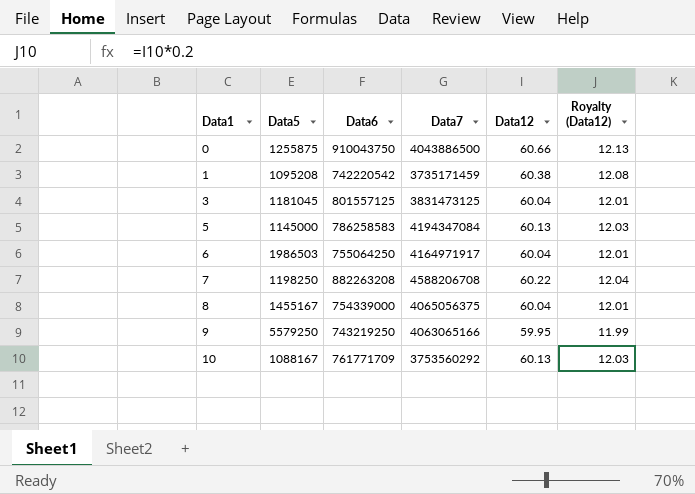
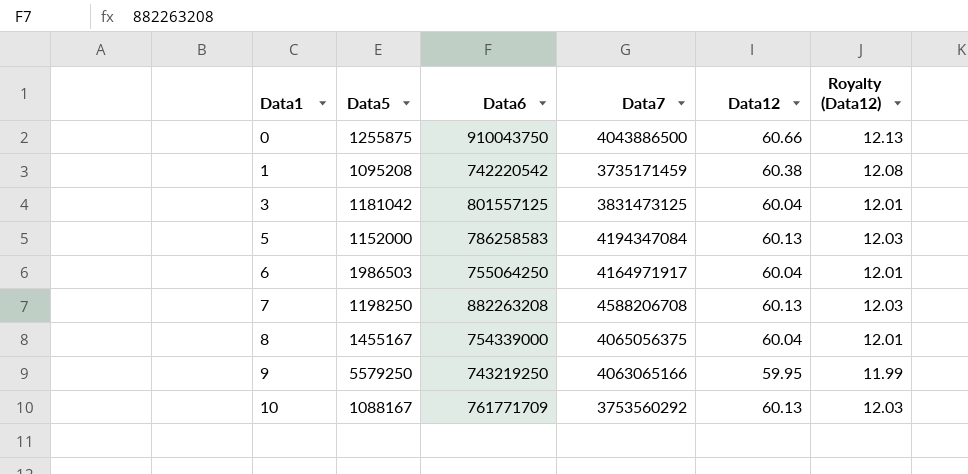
3 | Data5: 1181045 -> 1181042
5 | Data5: 1145000 -> 1152000
7 | Data12: 60.22 -> 60.13
7 | Royalty (Data12): 12.04 -> 12.03

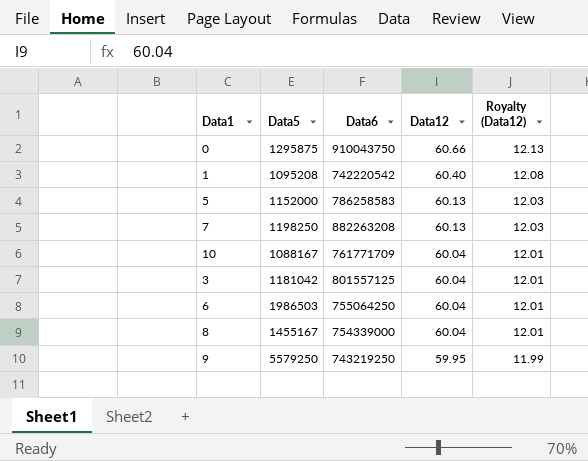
row order: Data1 ascending -> Data12 descending
column Data7 | position: 4 -> none
0 | Data5: 1255875 -> 1295875
1 | Data12: 60.38 -> 60.40
10 | Data12: 60.13 -> 60.04
10 | Royalty (Data12): 12.03 -> 12.01

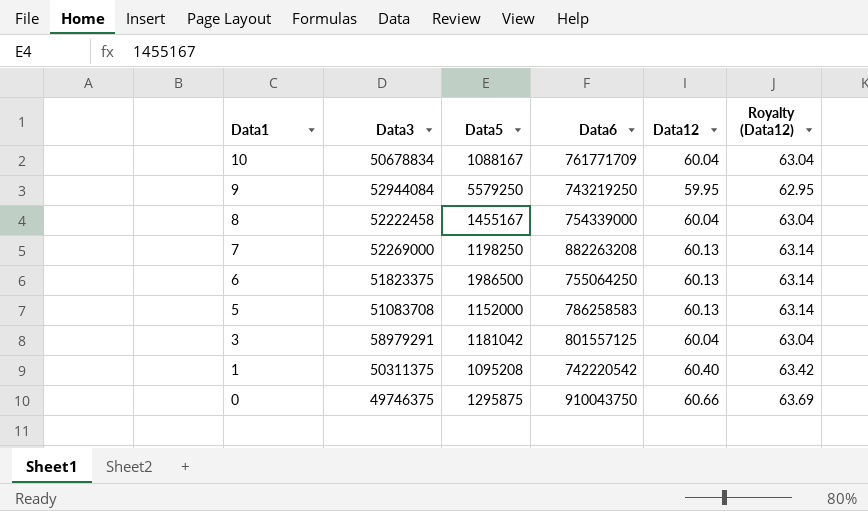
row order: Data12 descending -> Data1 descending
column Data3 | position: none -> 2
column Royalty (Data12) | formula: [Data12] * 0.2 -> [Data12] * 1.05
6 | Data5: 1986503 -> 1986500
6 | Data12: 60.04 -> 60.13

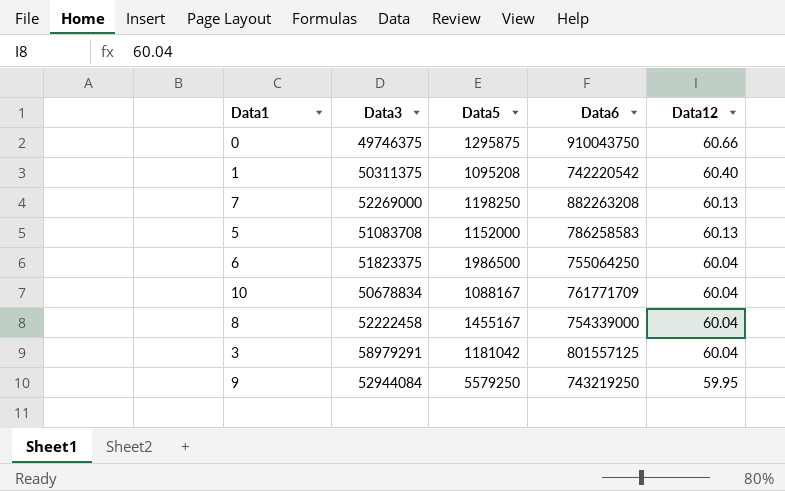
row order: Data1 descending -> Data12 descending
column Royalty (Data12) | formula: [Data12] * 1.05 -> none
6 | Data12: 60.13 -> 60.04

